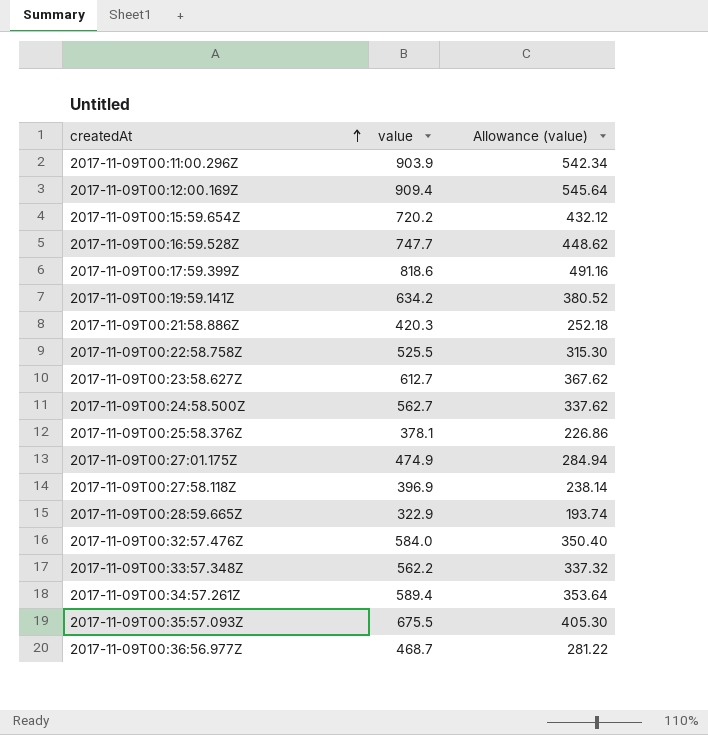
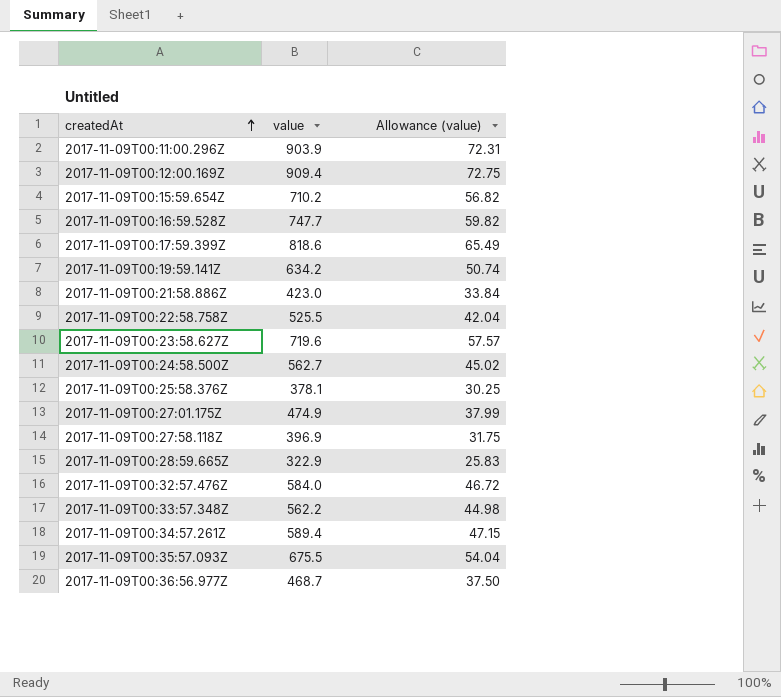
column Allowance (value) | formula: [value] * 0.6 -> [value] * 0.08
2017-11-09T00:15:59.654Z | value: 720.2 -> 710.2
2017-11-09T00:21:58.886Z | value: 420.3 -> 423.0
2017-11-09T00:23:58.627Z | value: 612.7 -> 719.6

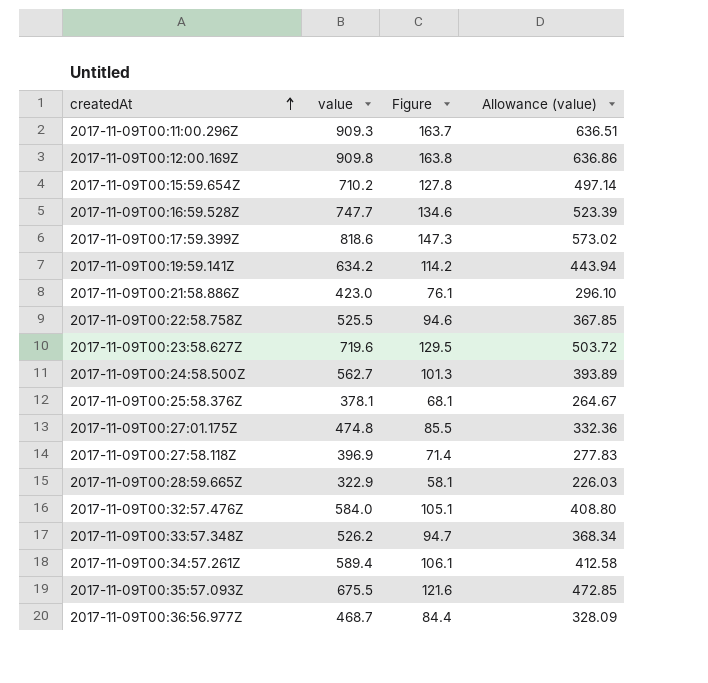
column Figure | formula: none -> [value] * 0.18
column Allowance (value) | formula: [value] * 0.08 -> [value] * 0.7
2017-11-09T00:11:00.296Z | value: 903.9 -> 909.3
2017-11-09T00:12:00.169Z | value: 909.4 -> 909.8
2017-11-09T00:27:01.175Z | value: 474.9 -> 474.8
2017-11-09T00:33:57.348Z | value: 562.2 -> 526.2

